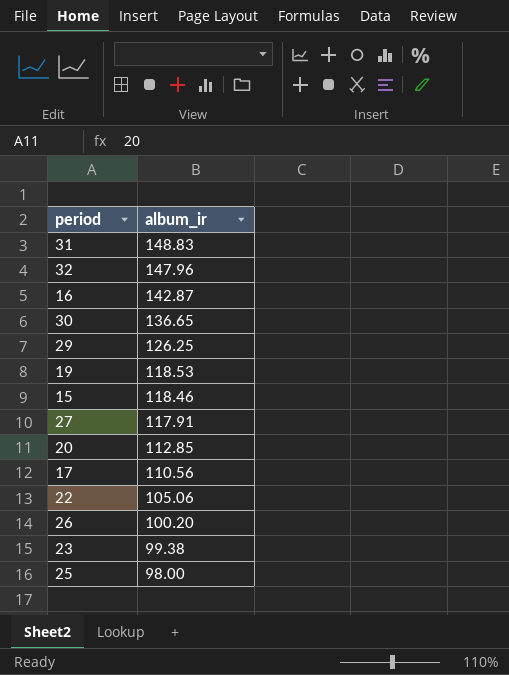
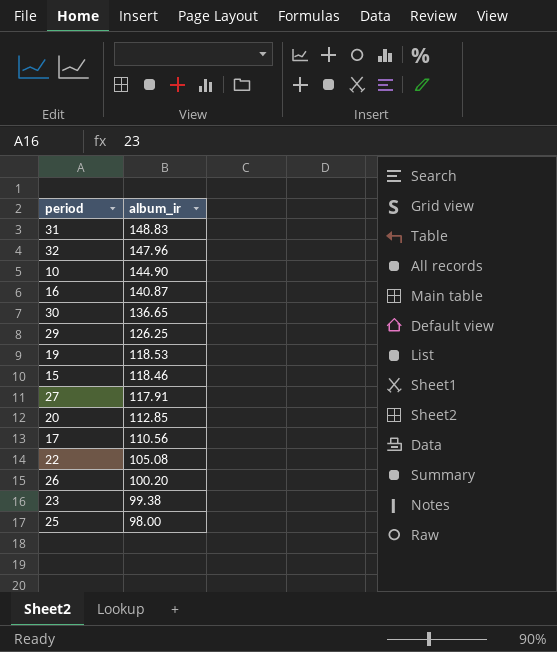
row 10: none -> 144.90
16 | album_ir: 142.87 -> 140.87
22 | album_ir: 105.06 -> 105.08

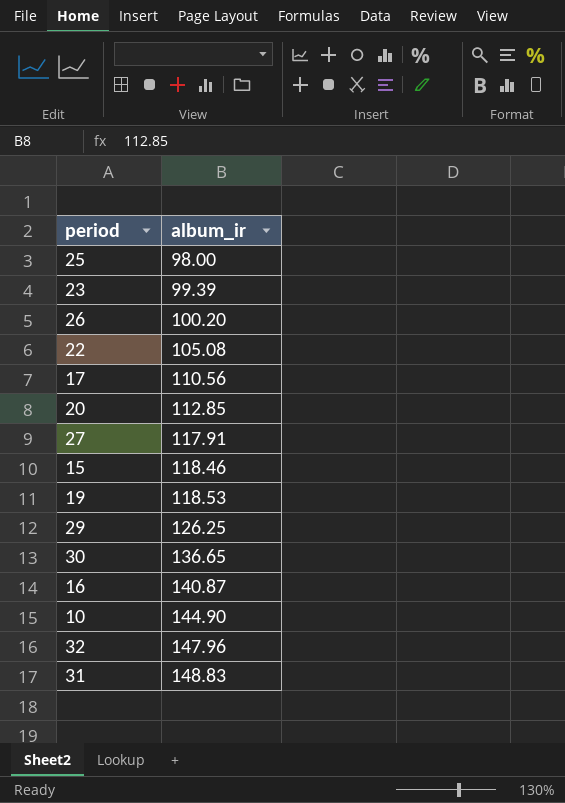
row order: album_ir descending -> album_ir ascending
23 | album_ir: 99.38 -> 99.39

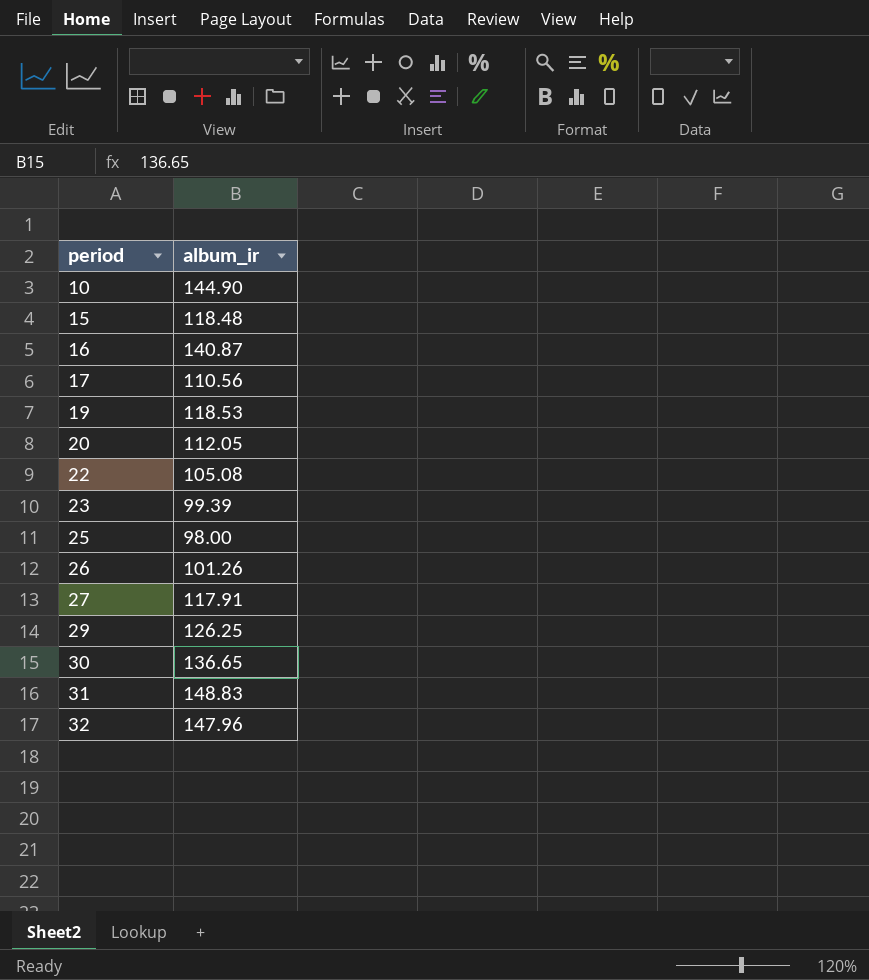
row order: album_ir ascending -> period ascending
15 | album_ir: 118.46 -> 118.48
20 | album_ir: 112.85 -> 112.05
26 | album_ir: 100.20 -> 101.26

